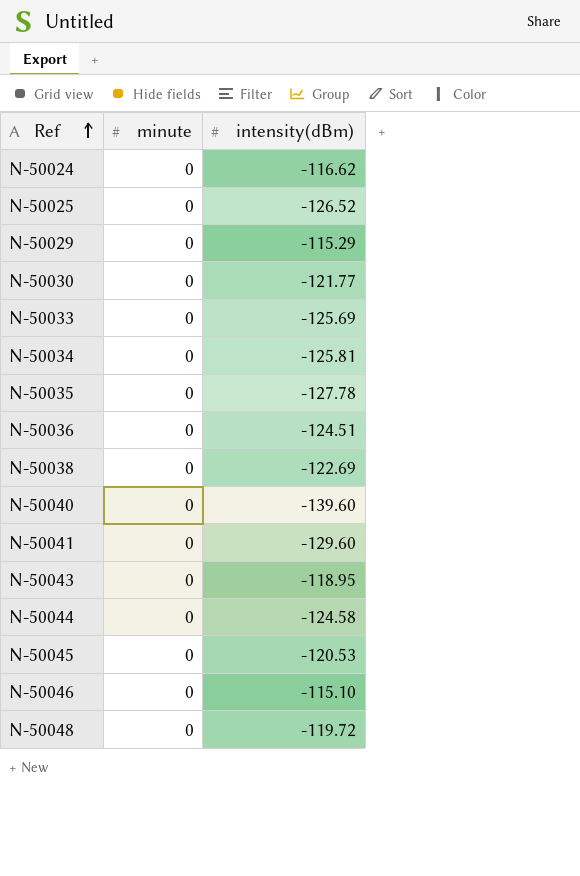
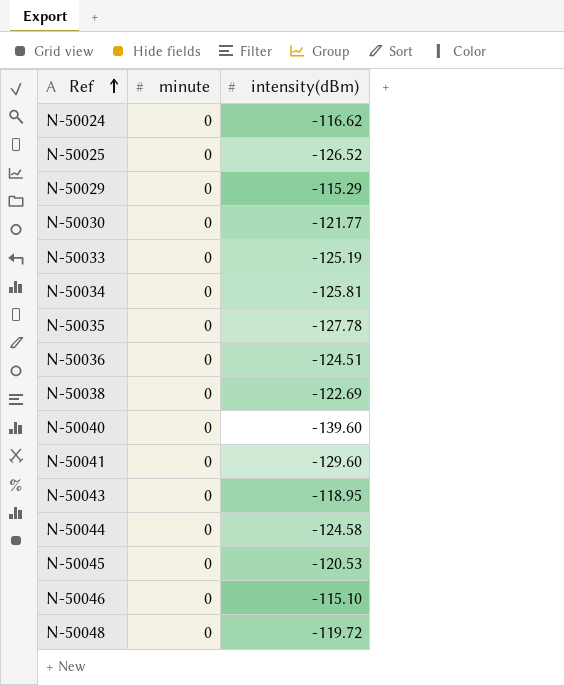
N-50033 | intensity(dBm): -125.69 -> -125.19

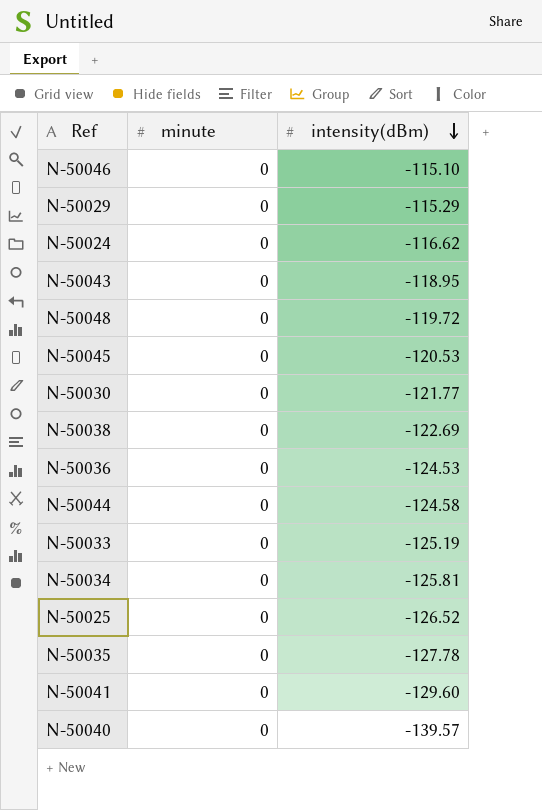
row order: Ref ascending -> intensity(dBm) descending
N-50036 | intensity(dBm): -124.51 -> -124.53
N-50040 | intensity(dBm): -139.60 -> -139.57

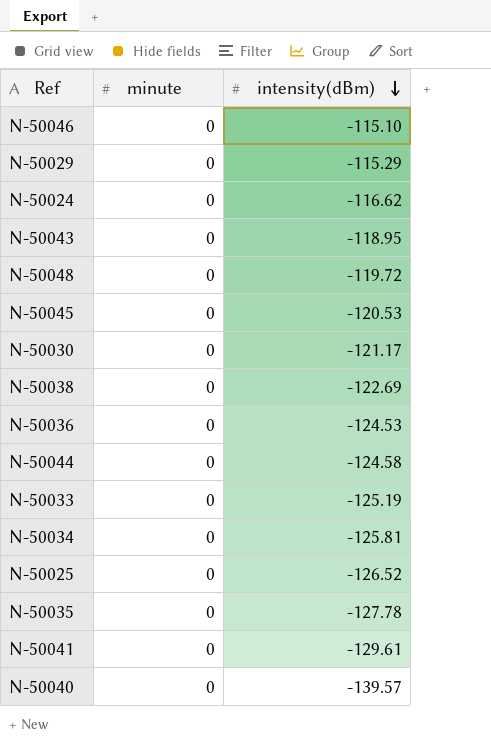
N-50030 | intensity(dBm): -121.77 -> -121.17
N-50041 | intensity(dBm): -129.60 -> -129.61

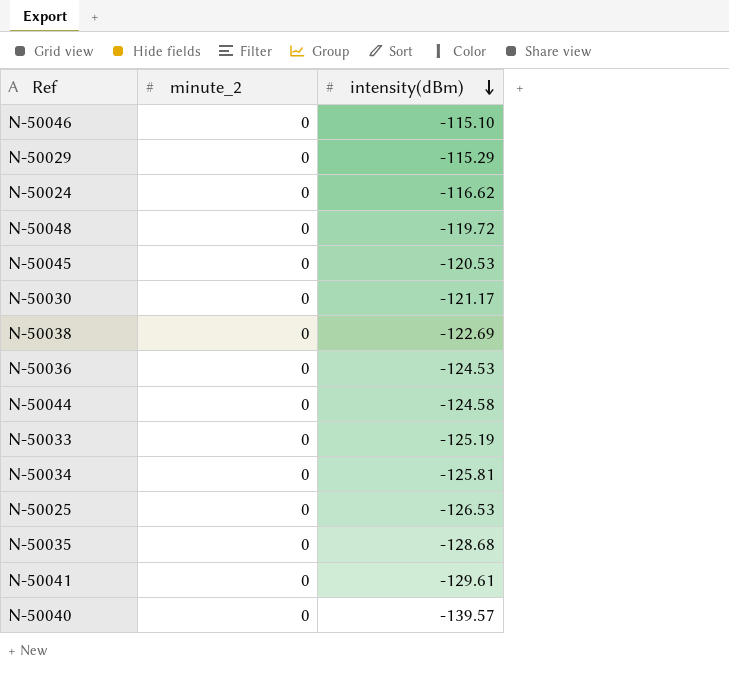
column name: minute -> minute_2
row N-50043: 0 | -118.95 -> none
N-50025 | intensity(dBm): -126.52 -> -126.53
N-50035 | intensity(dBm): -127.78 -> -128.68

